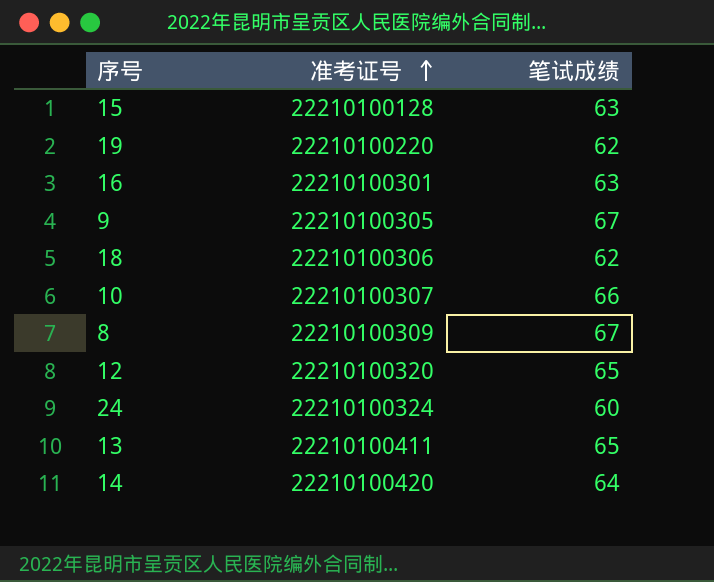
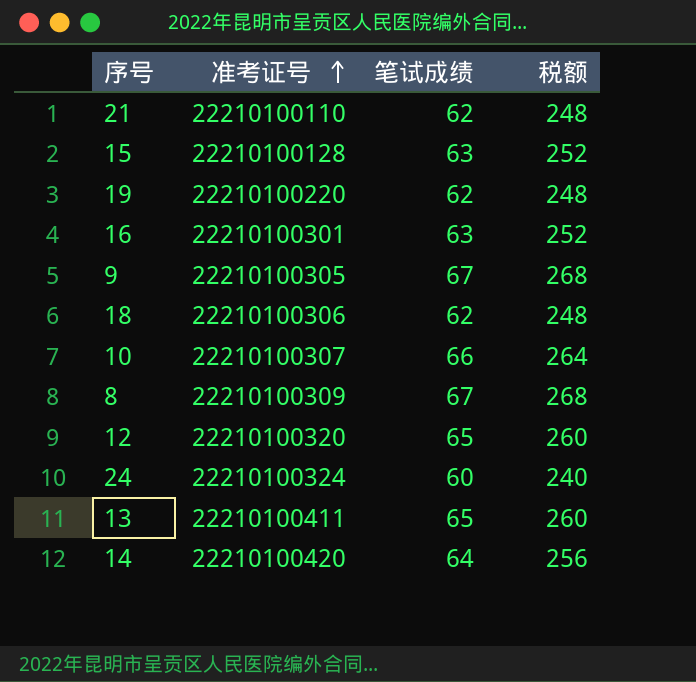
column 税额 | formula: none -> [笔试成绩] * 4
row 21: none -> 22210100110 | 62 | 248

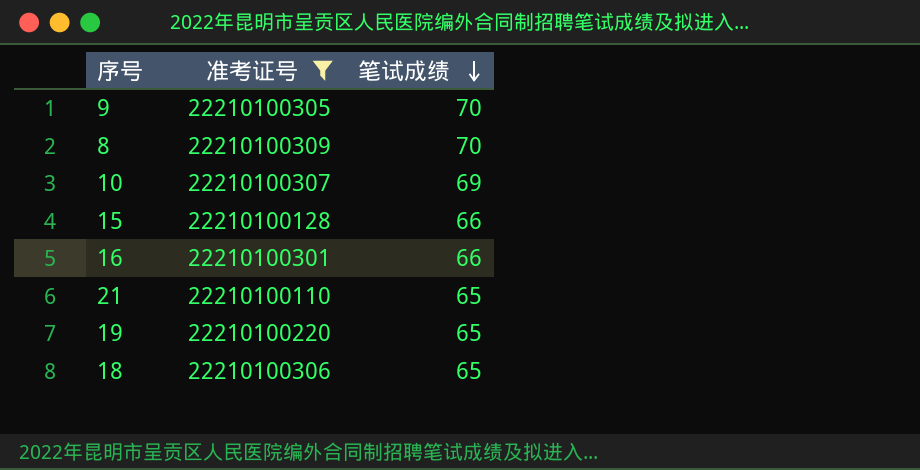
filter: none -> 准考证号 <= 22210100309
row order: 准考证号 ascending -> 笔试成绩 descending
column 税额 | formula: [笔试成绩] * 4 -> none
9 | 笔试成绩: 67 -> 70
8 | 笔试成绩: 67 -> 70
10 | 笔试成绩: 66 -> 69
15 | 笔试成绩: 63 -> 66
16 | 笔试成绩: 63 -> 66
21 | 笔试成绩: 62 -> 65
19 | 笔试成绩: 62 -> 65
18 | 笔试成绩: 62 -> 65

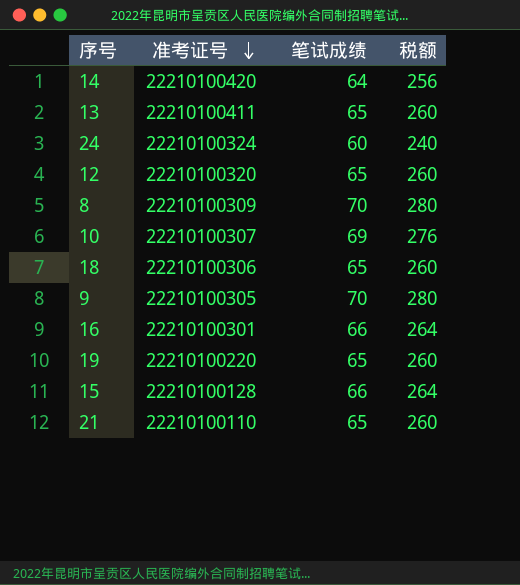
filter: 准考证号 <= 22210100309 -> none
row order: 笔试成绩 descending -> 准考证号 descending
column 税额 | formula: none -> [笔试成绩] * 4

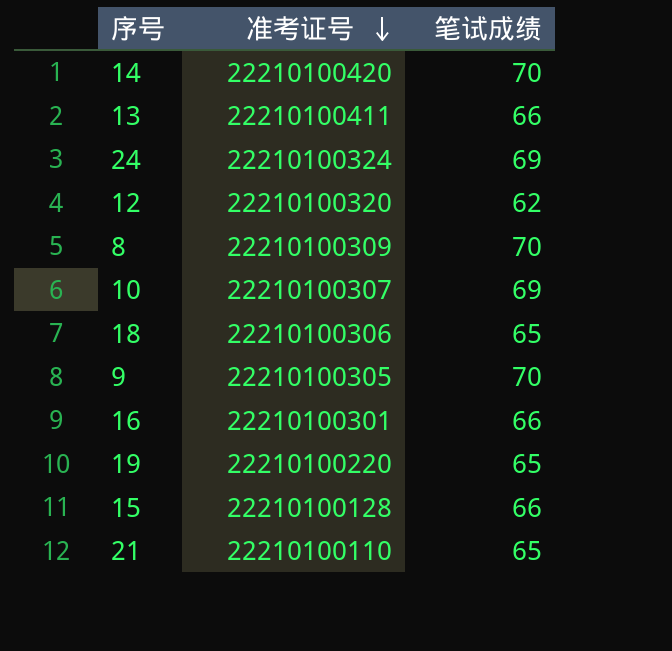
column 税额 | formula: [笔试成绩] * 4 -> none
14 | 笔试成绩: 64 -> 70
13 | 笔试成绩: 65 -> 66
24 | 笔试成绩: 60 -> 69
12 | 笔试成绩: 65 -> 62

